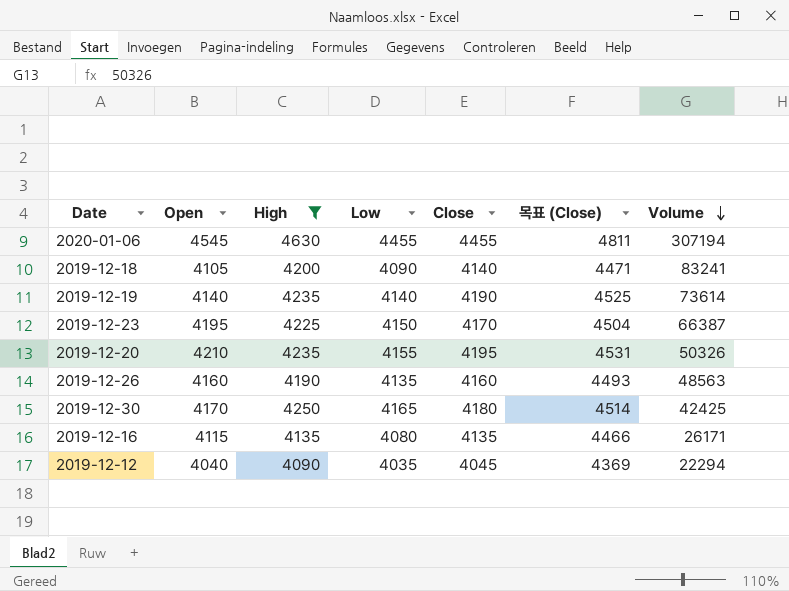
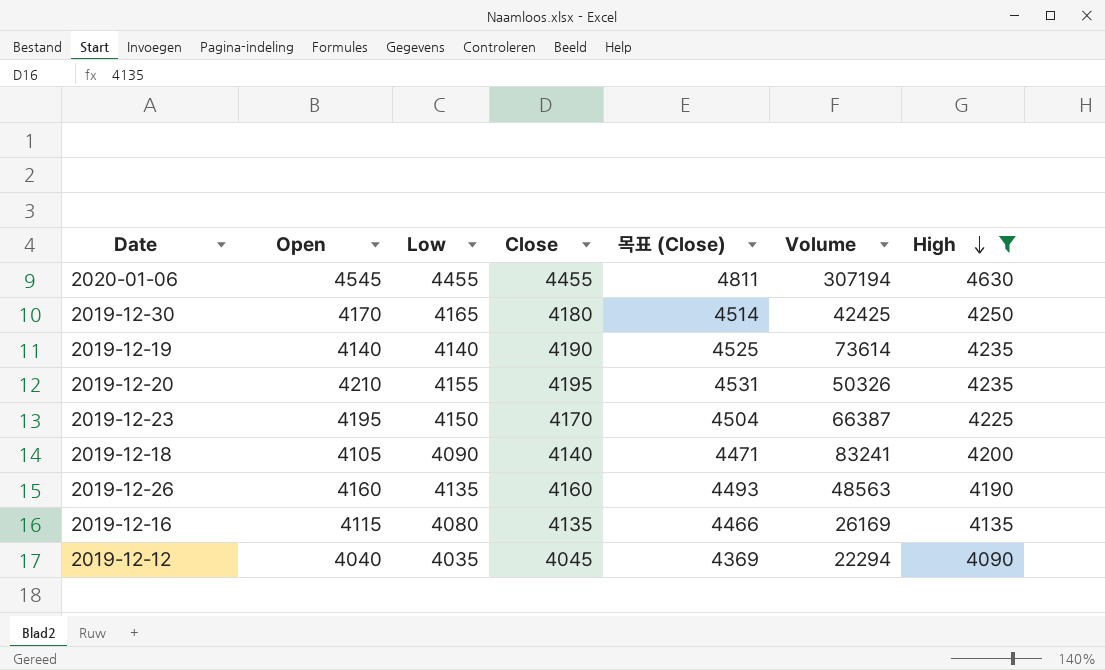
row order: Volume descending -> High descending
column High | position: 3 -> 7
2019-12-16 | Volume: 26171 -> 26169

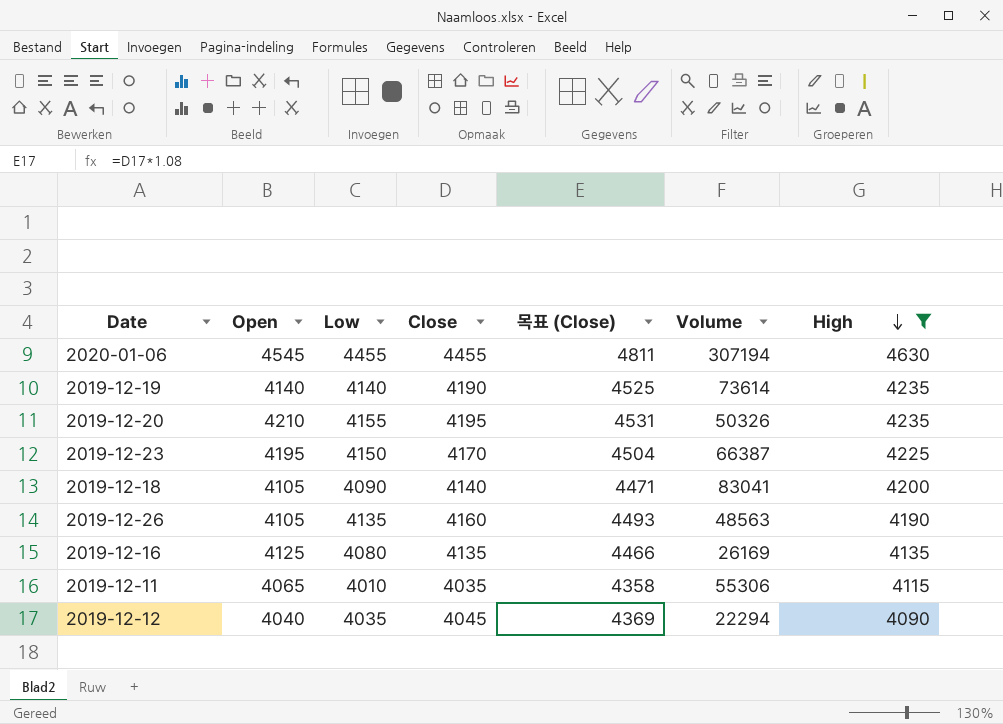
row 2019-12-30: 4170 | 4165 | 4180 | 4514 | 42425 | 4250 -> none
2019-12-18 | Volume: 83241 -> 83041
2019-12-26 | Open: 4160 -> 4105
2019-12-16 | Open: 4115 -> 4125
row 2019-12-11: none -> 4065 | 4010 | 4035 | 4358 | 55306 | 4115

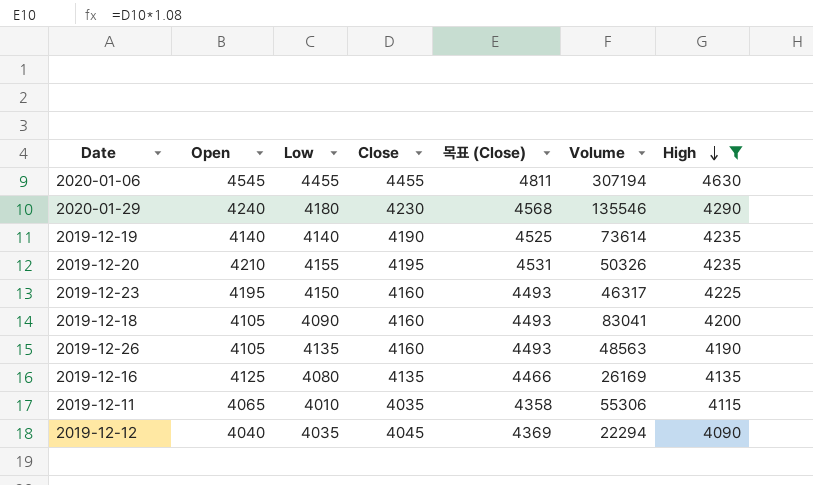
row 2020-01-29: none -> 4240 | 4180 | 4230 | 4568 | 135546 | 4290
2019-12-23 | Close: 4170 -> 4160
2019-12-23 | 목표 (Close): 4504 -> 4493
2019-12-23 | Volume: 66387 -> 46317
2019-12-18 | Close: 4140 -> 4160
2019-12-18 | 목표 (Close): 4471 -> 4493

